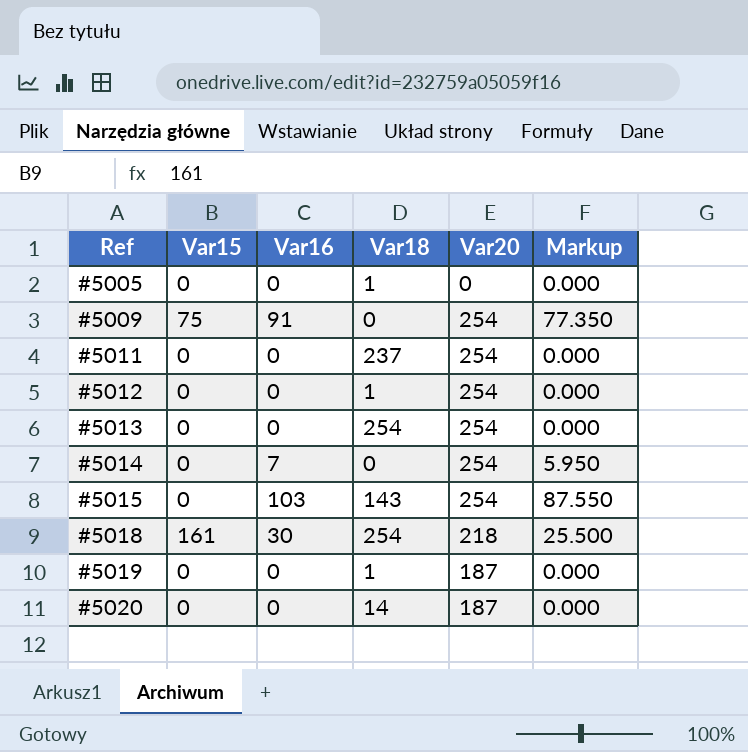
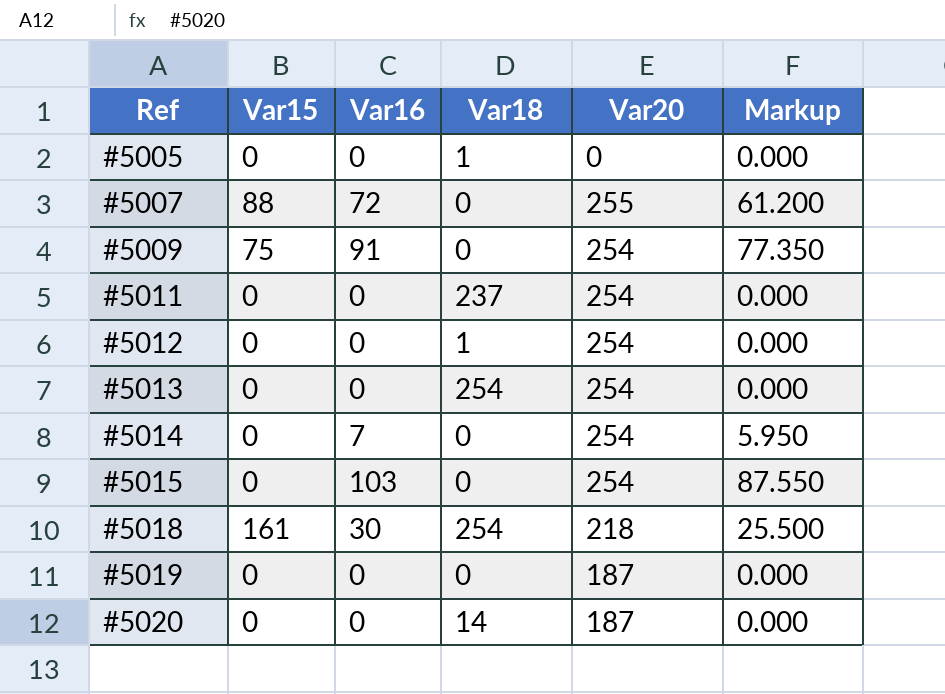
row #5007: none -> 88 | 72 | 0 | 255 | 61.200
#5015 | Var18: 143 -> 0
#5019 | Var18: 1 -> 0

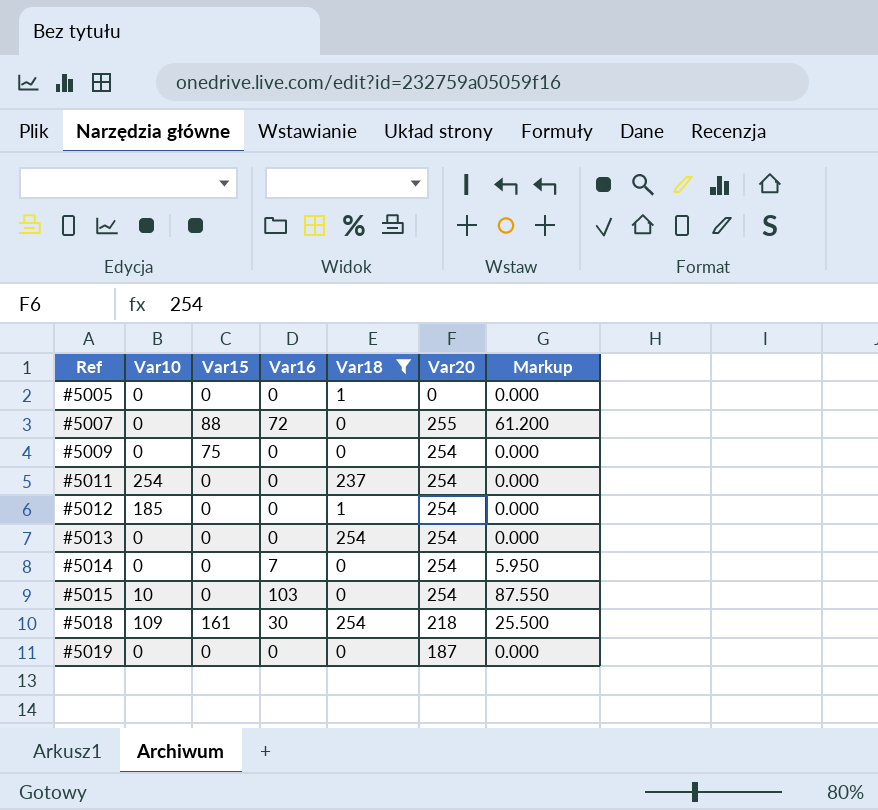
filter: none -> Var18 != 14
column Var10 | position: none -> 2
#5009 | Var16: 91 -> 0
#5009 | Markup: 77.350 -> 0.000

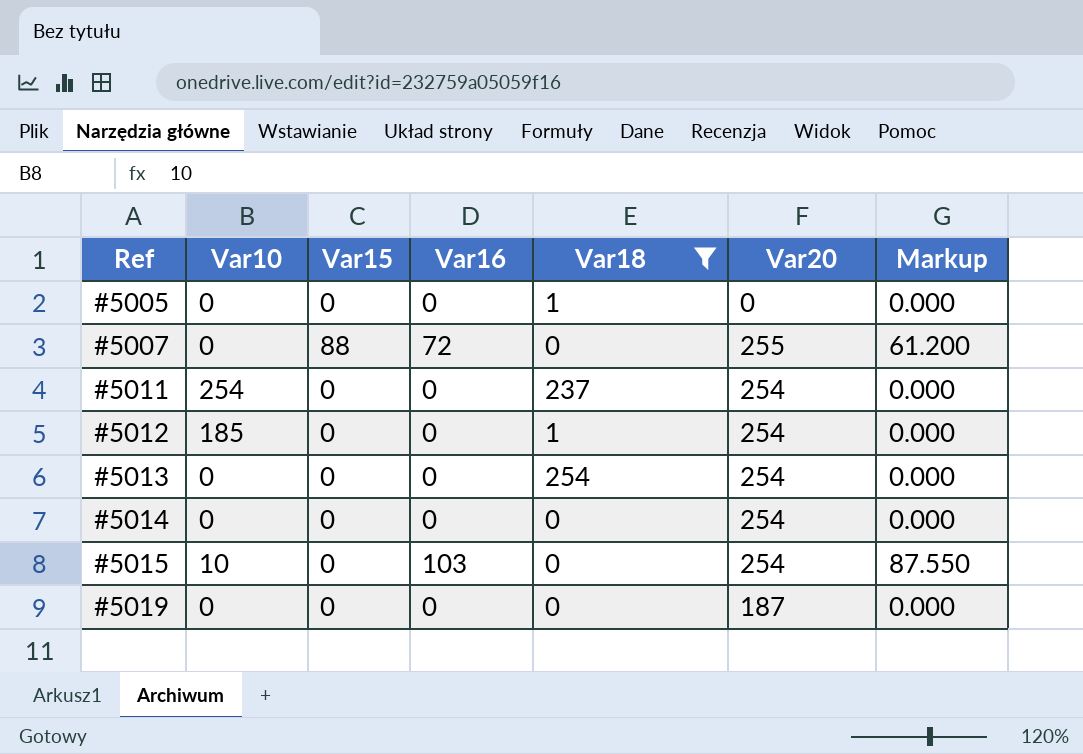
row #5009: 0 | 75 | 0 | 0 | 254 | 0.000 -> none
row #5018: 109 | 161 | 30 | 254 | 218 | 25.500 -> none
#5014 | Var16: 7 -> 0
#5014 | Markup: 5.950 -> 0.000

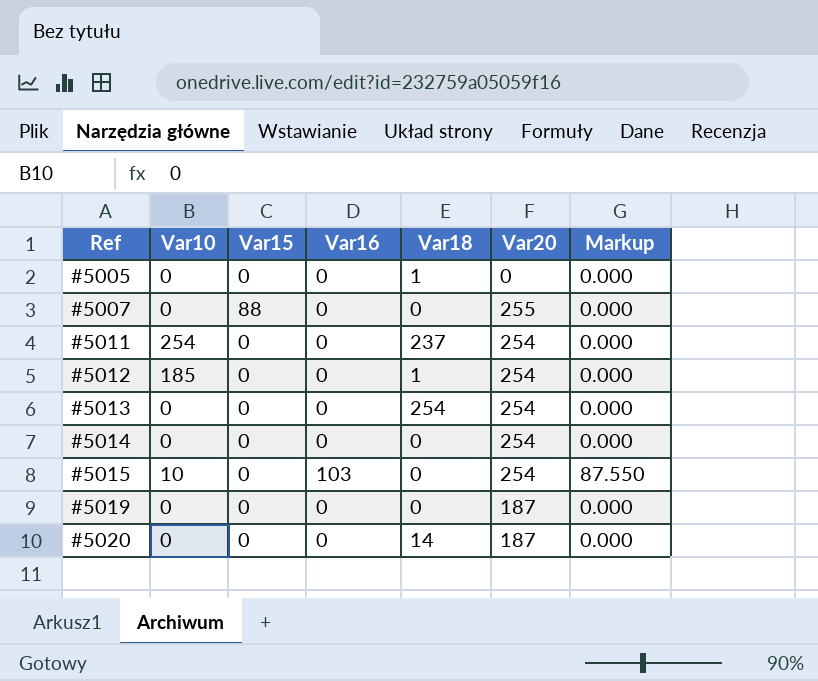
filter: Var18 != 14 -> none
#5007 | Var16: 72 -> 0
#5007 | Markup: 61.200 -> 0.000

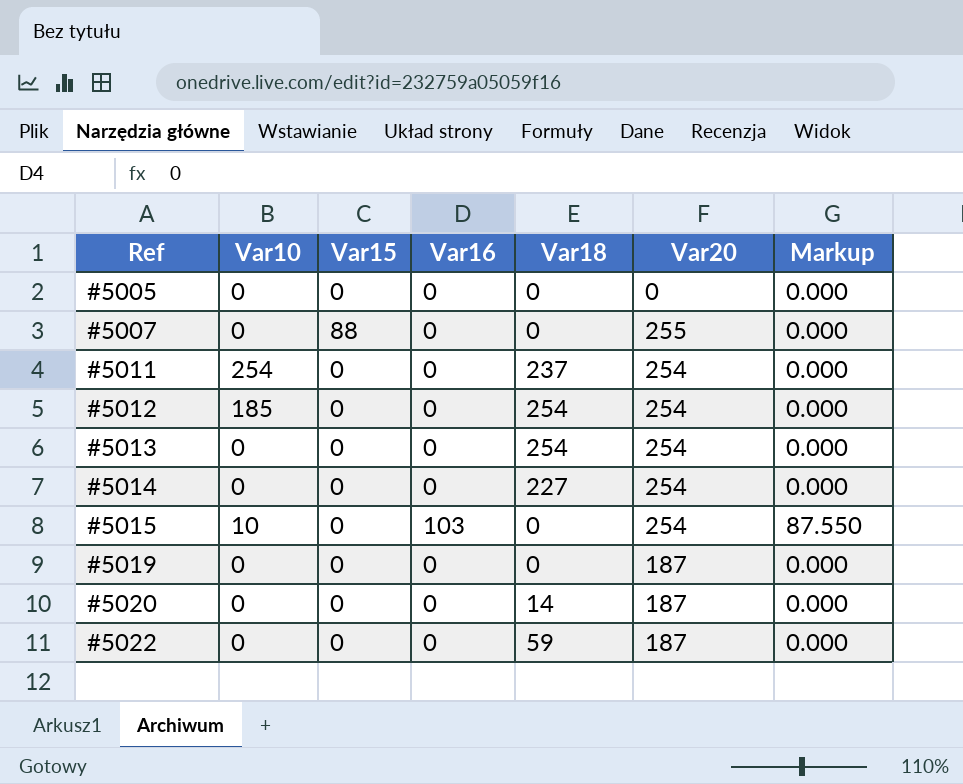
#5005 | Var18: 1 -> 0
#5012 | Var18: 1 -> 254
#5014 | Var18: 0 -> 227
row #5022: none -> 0 | 0 | 0 | 59 | 187 | 0.000

